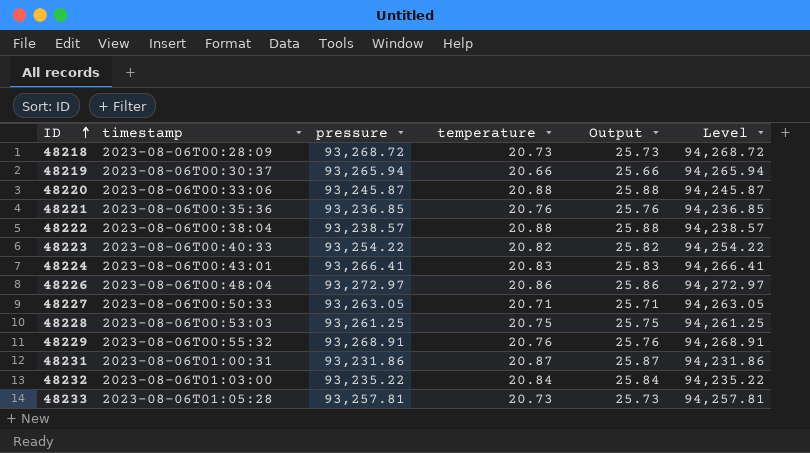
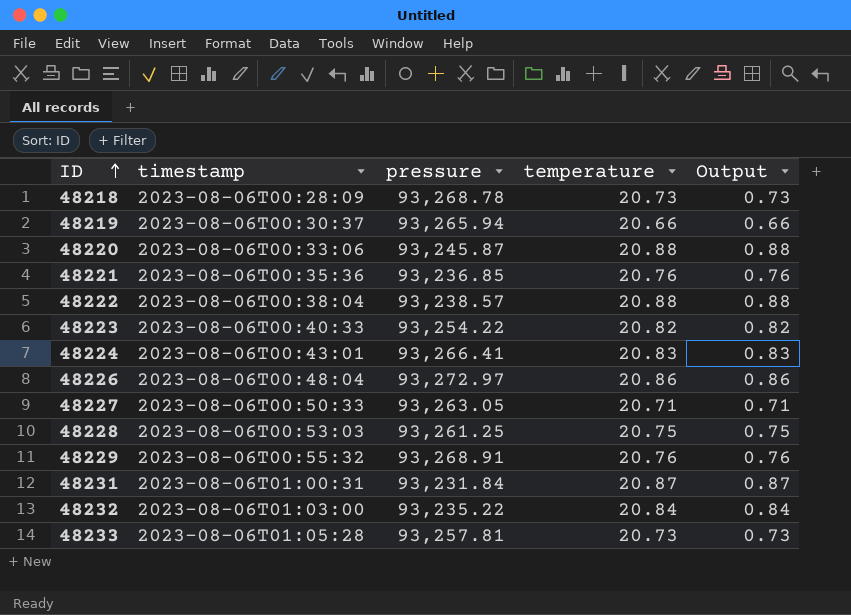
column Level | formula: [pressure] + 1000 -> none
column Output | formula: [temperature] + 5 -> [temperature] - 20
48218 | pressure: 93,268.72 -> 93,268.78
48231 | pressure: 93,231.86 -> 93,231.84

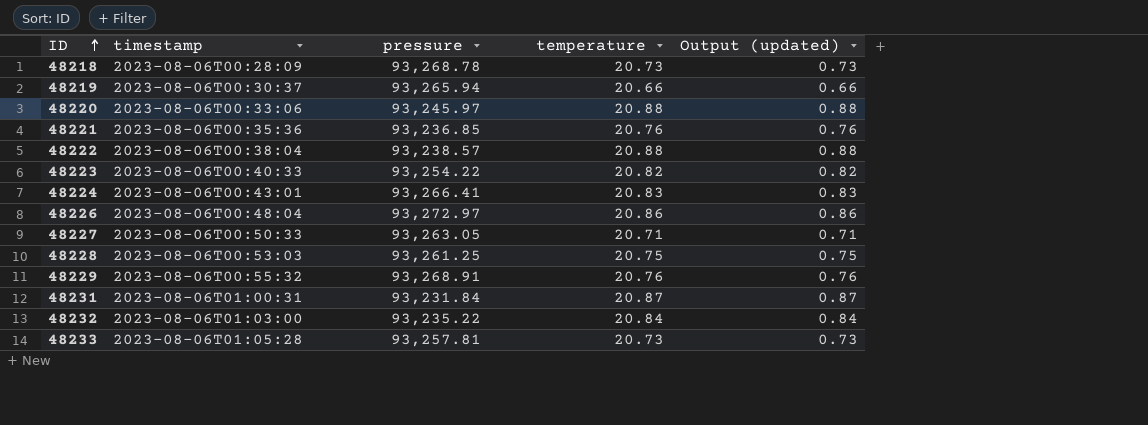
column name: Output -> Output (updated)
48220 | pressure: 93,245.87 -> 93,245.97

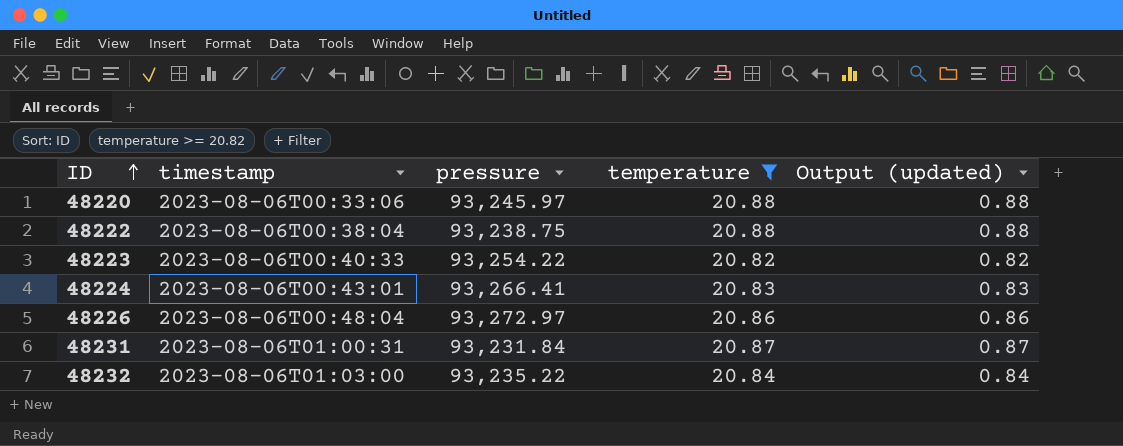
filter: none -> temperature >= 20.82
48222 | pressure: 93,238.57 -> 93,238.75

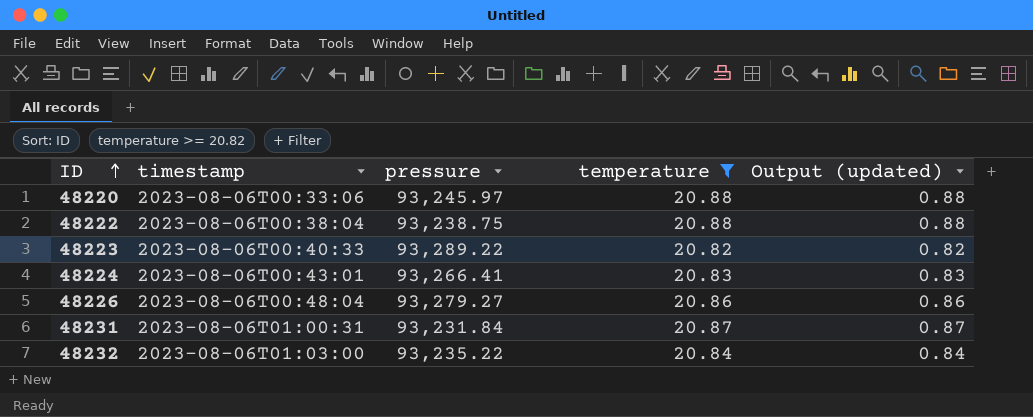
48223 | pressure: 93,254.22 -> 93,289.22
48226 | pressure: 93,272.97 -> 93,279.27

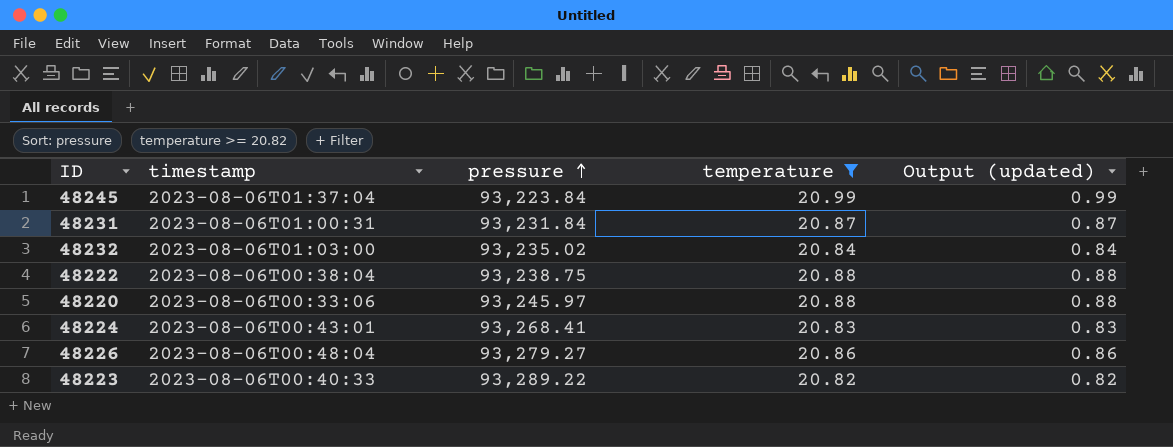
row order: ID ascending -> pressure ascending
row 48245: none -> 2023-08-06T01:37:04 | 93,223.84 | 20.99 | 0.99
48232 | pressure: 93,235.22 -> 93,235.02
48224 | pressure: 93,266.41 -> 93,268.41

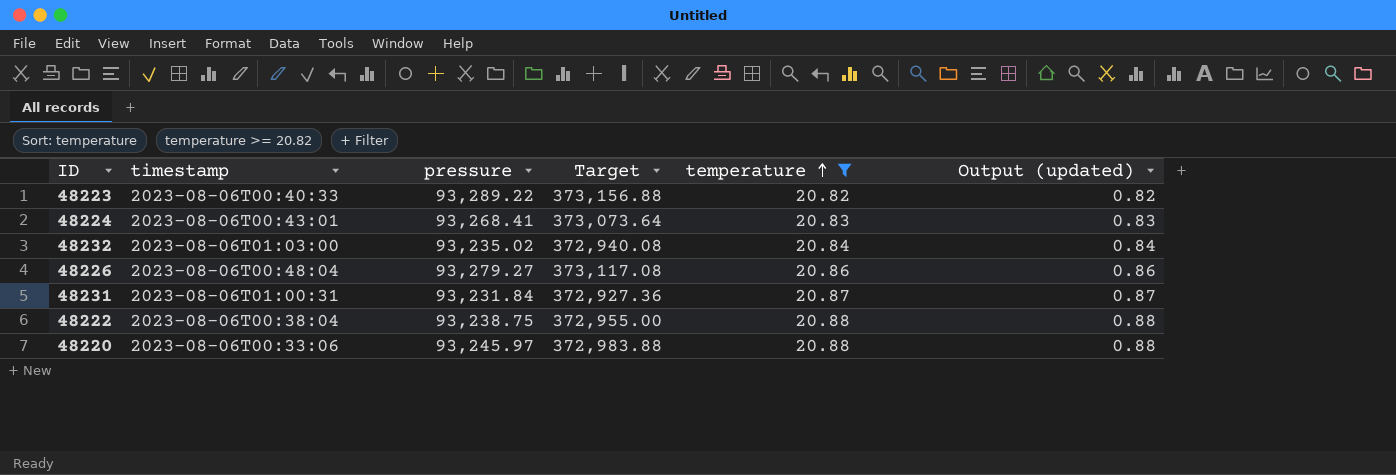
row order: pressure ascending -> temperature ascending
column Target | formula: none -> [pressure] * 4
row 48245: 2023-08-06T01:37:04 | 93,223.84 | 20.99 | 0.99 -> none

